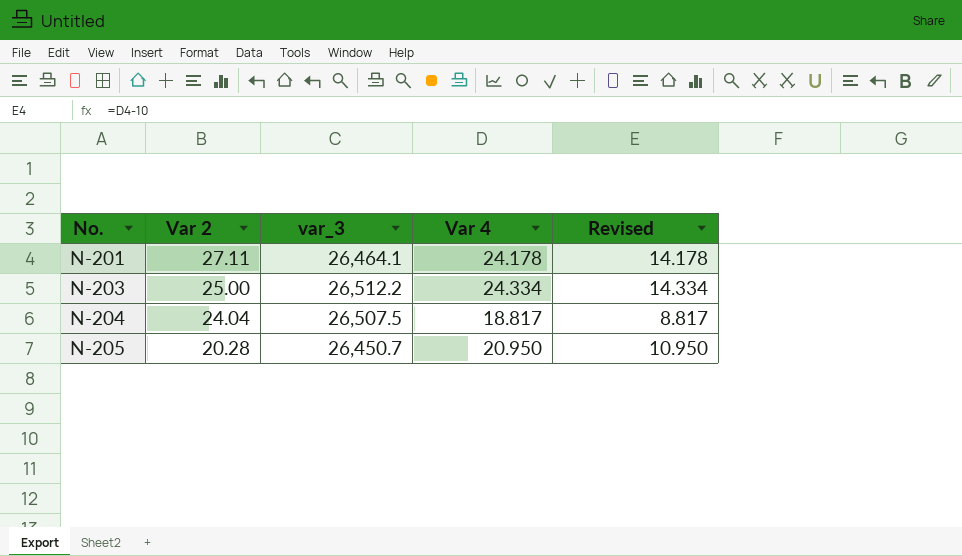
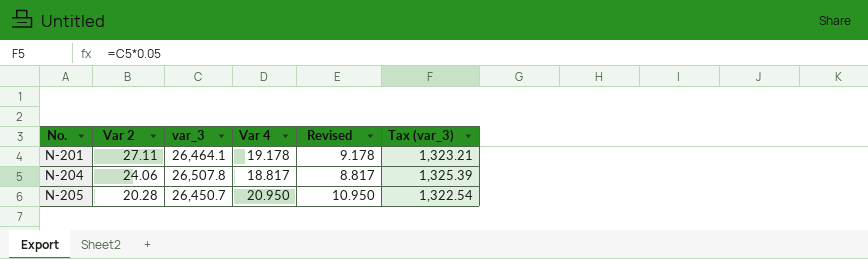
column Tax (var_3) | formula: none -> [var_3] * 0.05
row N-203: 25.00 | 26,512.2 | 24.334 | 14.334 -> none
N-201 | Var 4: 24.178 -> 19.178
N-201 | Revised: 14.178 -> 9.178
N-204 | Var 2: 24.04 -> 24.06
N-204 | var_3: 26,507.5 -> 26,507.8

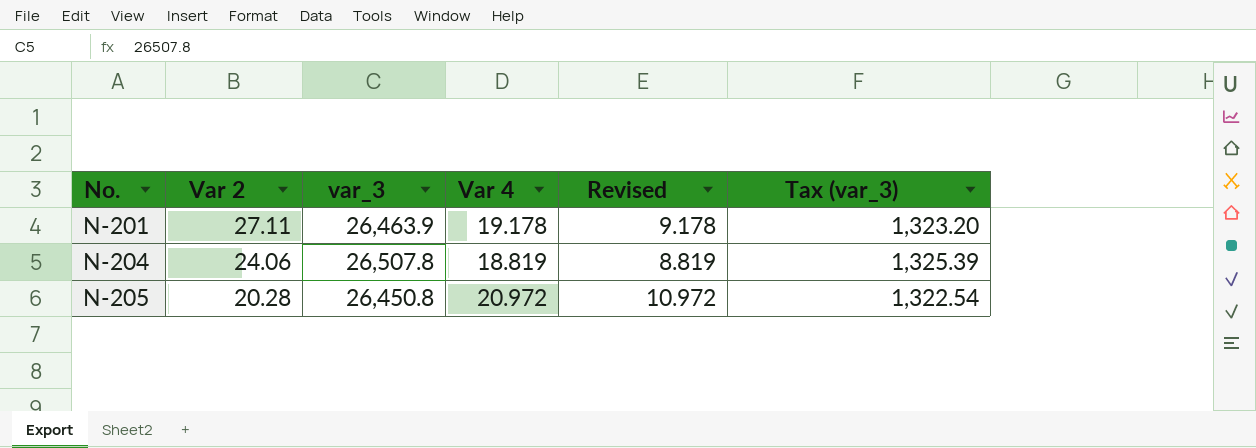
N-201 | var_3: 26,464.1 -> 26,463.9
N-201 | Tax (var_3): 1,323.21 -> 1,323.20
N-204 | Var 4: 18.817 -> 18.819
N-204 | Revised: 8.817 -> 8.819
N-205 | var_3: 26,450.7 -> 26,450.8
N-205 | Var 4: 20.950 -> 20.972
N-205 | Revised: 10.950 -> 10.972

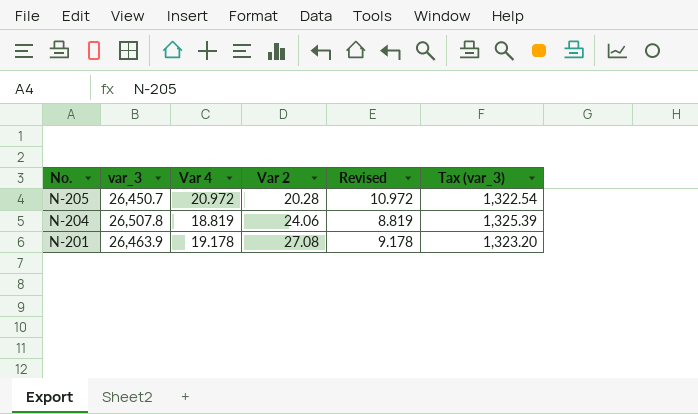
row order: No. ascending -> No. descending
column Var 2 | position: 2 -> 4
N-205 | var_3: 26,450.8 -> 26,450.7
N-201 | Var 2: 27.11 -> 27.08

